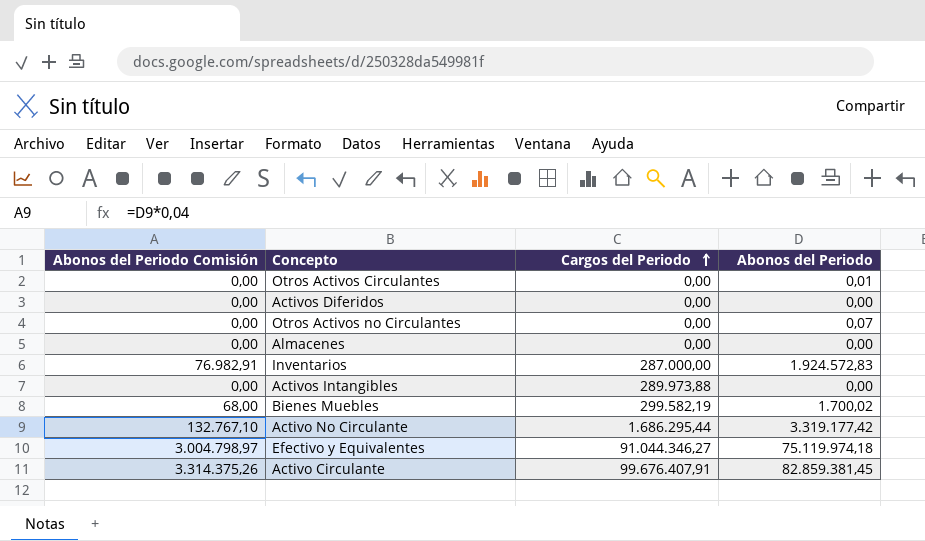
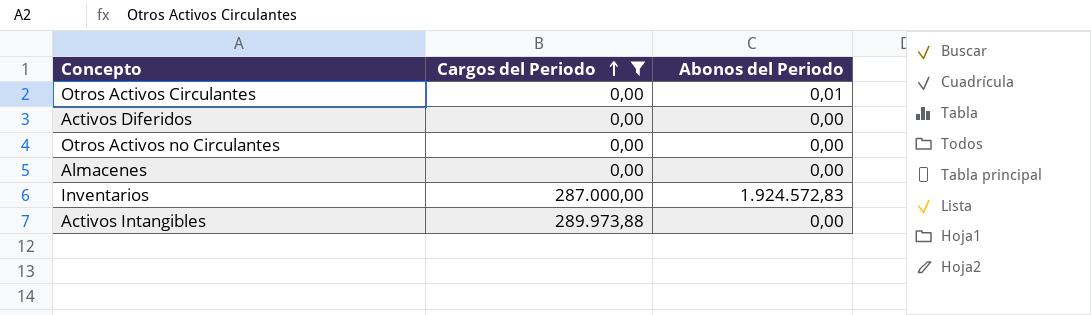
filter: none -> Cargos del Periodo <= 289.973,88
column Abonos del Periodo Comisión | formula: [Abonos del Periodo] * 0,04 -> none
Otros Activos no Circulantes | Abonos del Periodo: 0,07 -> 0,00

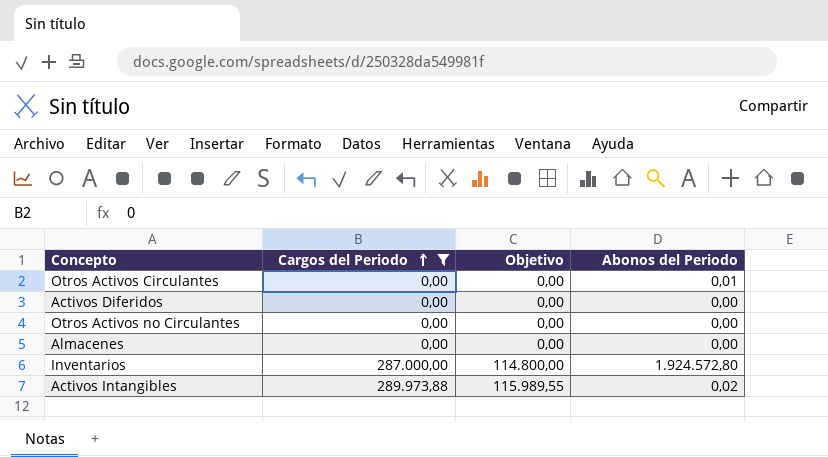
column Objetivo | formula: none -> [Cargos del Periodo] * 0,4
Inventarios | Abonos del Periodo: 1.924.572,83 -> 1.924.572,80
Activos Intangibles | Abonos del Periodo: 0,00 -> 0,02

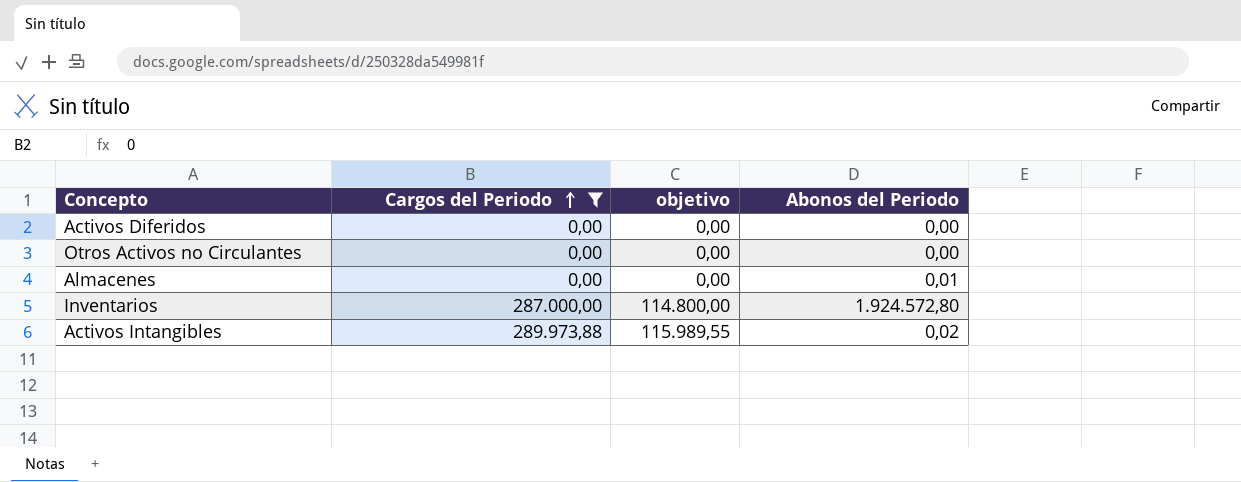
column name: Objetivo -> objetivo
row Otros Activos Circulantes: 0,00 | 0,00 | 0,01 -> none
Almacenes | Abonos del Periodo: 0,00 -> 0,01

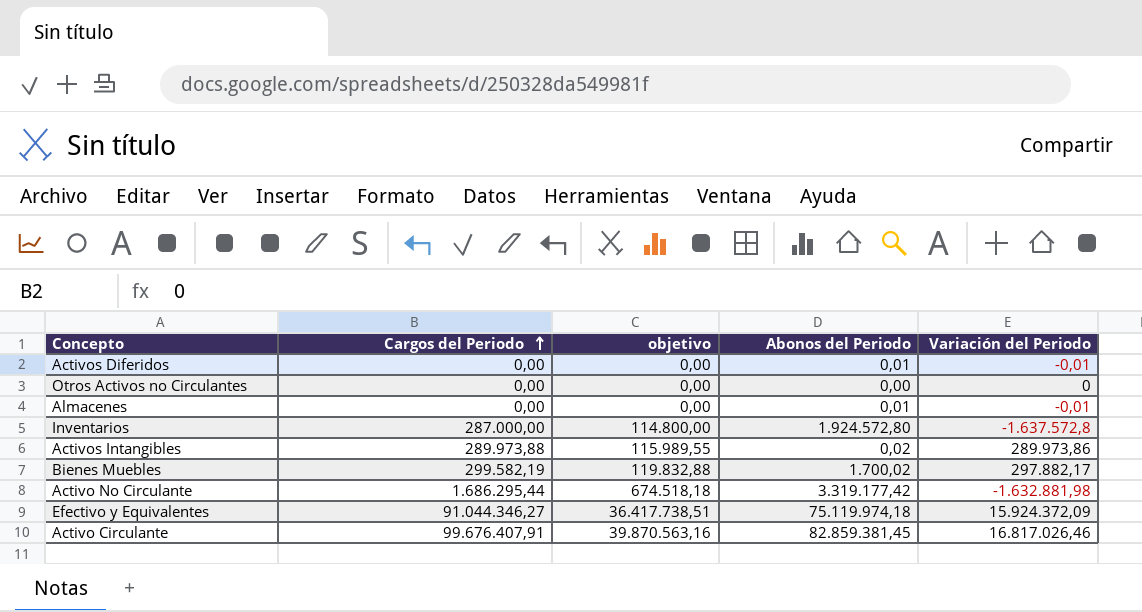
filter: Cargos del Periodo <= 289.973,88 -> none
column Variación del Periodo | formula: none -> [Cargos del Periodo] - [Abonos del Periodo]
Activos Diferidos | Abonos del Periodo: 0,00 -> 0,01

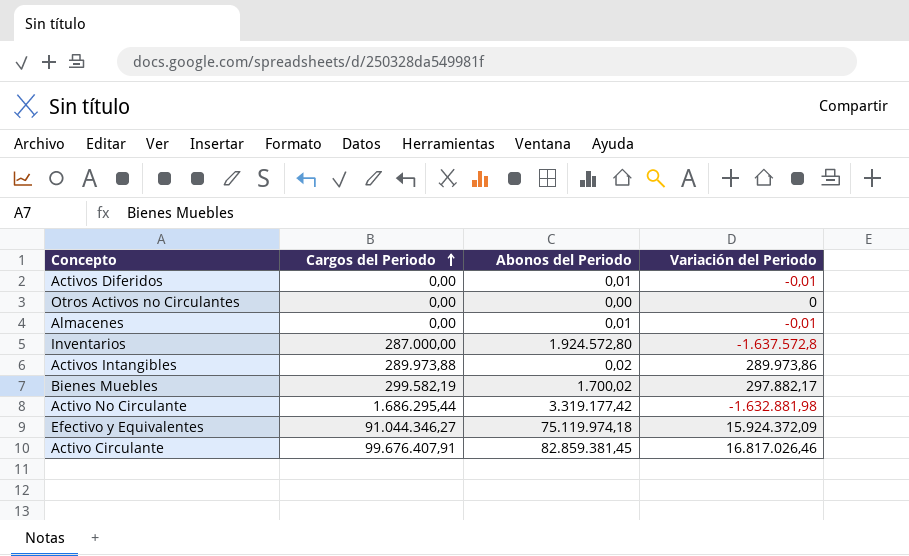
column objetivo | formula: [Cargos del Periodo] * 0,4 -> none

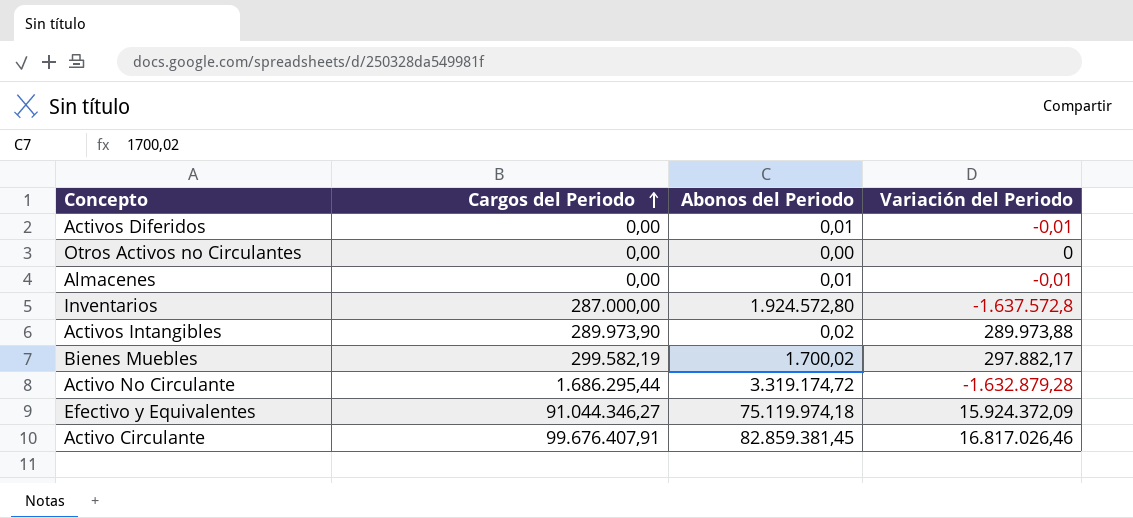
Activos Intangibles | Cargos del Periodo: 289.973,88 -> 289.973,90
Activos Intangibles | Variación del Periodo: 289.973,86 -> 289.973,88
Activo No Circulante | Abonos del Periodo: 3.319.177,42 -> 3.319.174,72
Activo No Circulante | Variación del Periodo: -1.632.881,98 -> -1.632.879,28

